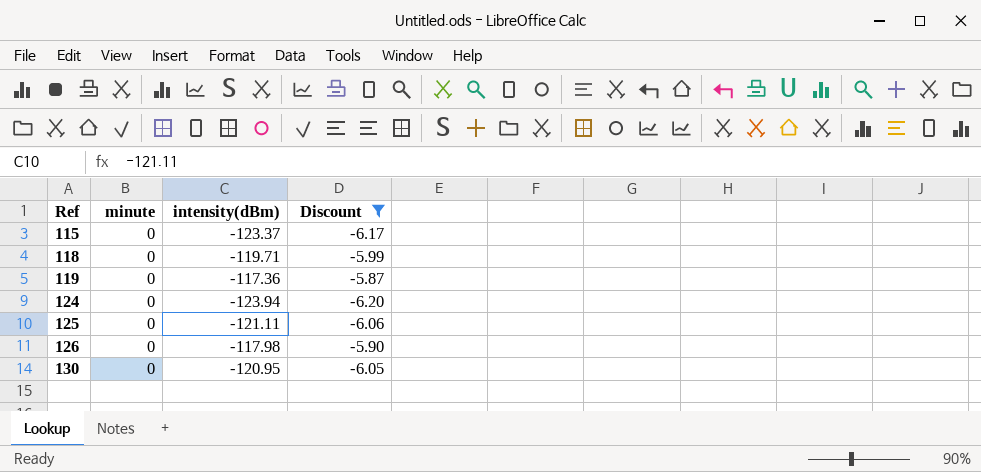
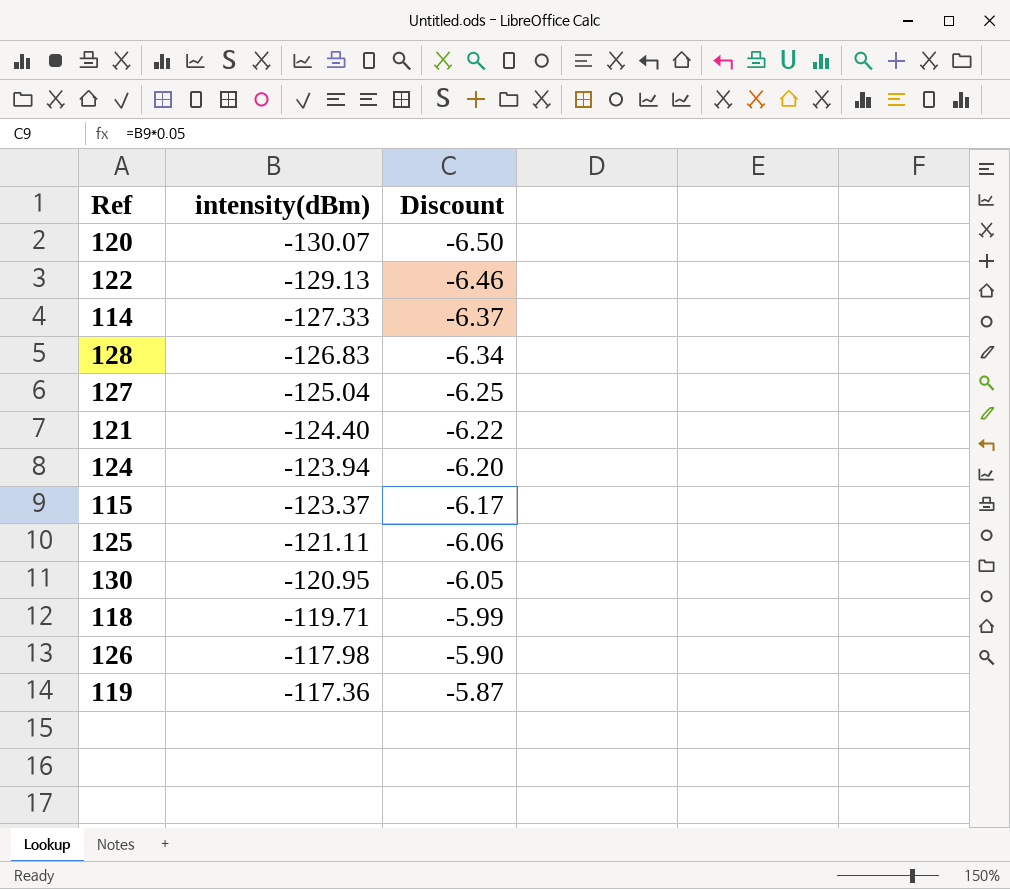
filter: Discount >= -6.20 -> none
row order: Ref ascending -> intensity(dBm) ascending
column minute | position: 2 -> none

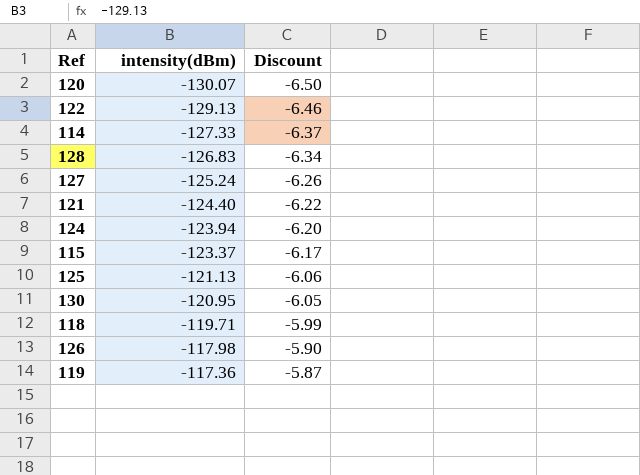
127 | intensity(dBm): -125.04 -> -125.24
127 | Discount: -6.25 -> -6.26
125 | intensity(dBm): -121.11 -> -121.13

